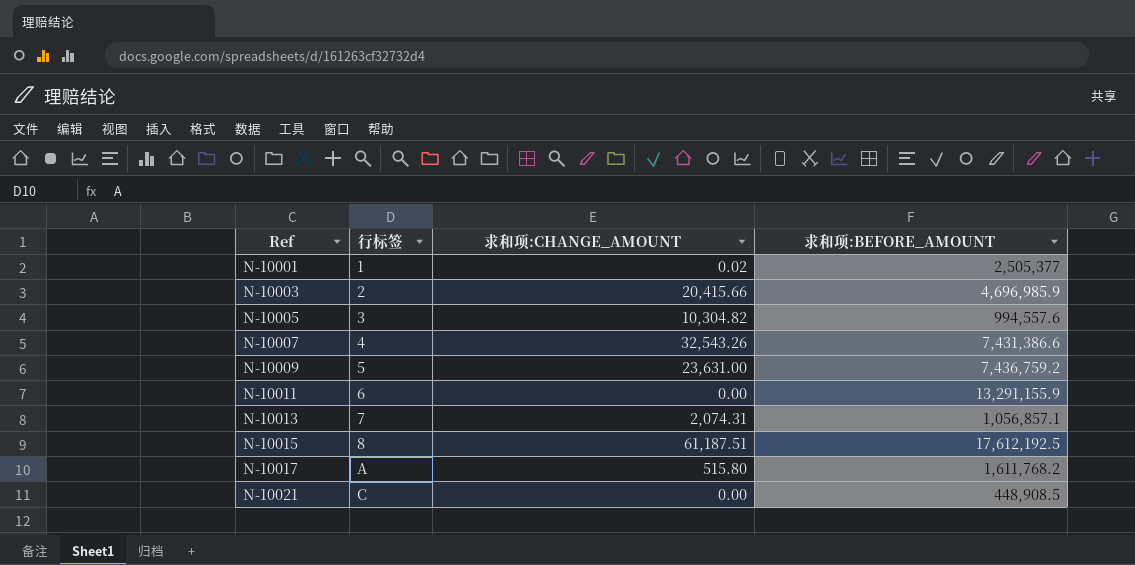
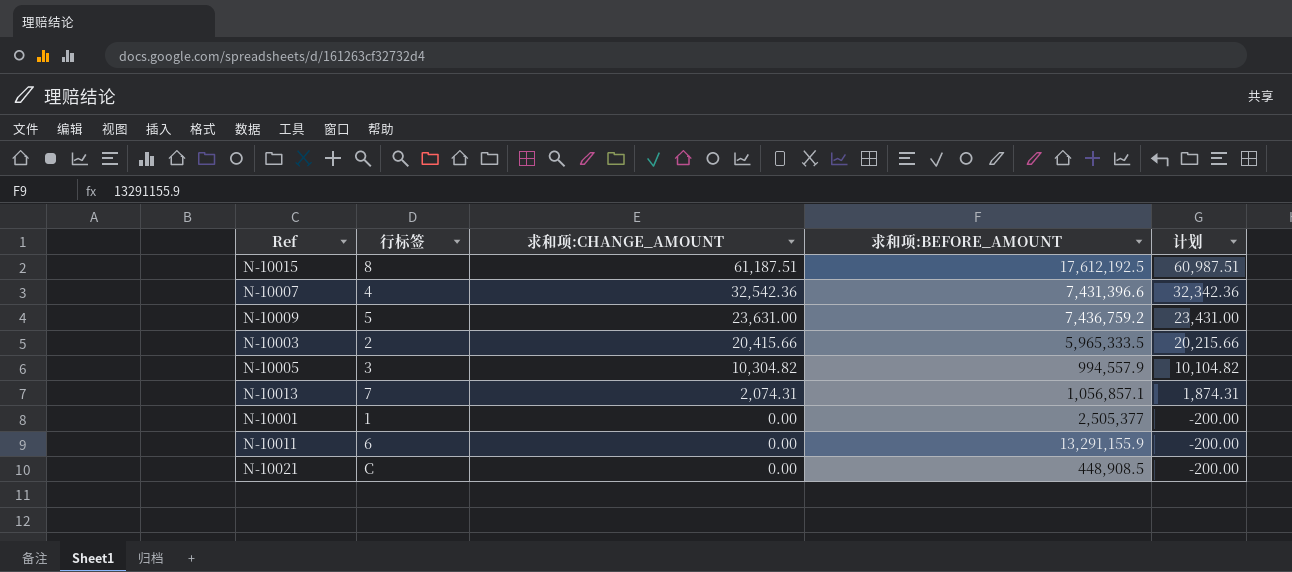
row order: Ref ascending -> 求和项:CHANGE_AMOUNT descending
column 计划 | formula: none -> [求和项:CHANGE_AMOUNT] - 200
row N-10017: A | 515.80 | 1,611,768.2 -> none
N-10007 | 求和项:CHANGE_AMOUNT: 32,543.26 -> 32,542.36
N-10007 | 求和项:BEFORE_AMOUNT: 7,431,386.6 -> 7,431,396.6
N-10003 | 求和项:BEFORE_AMOUNT: 4,696,985.9 -> 5,965,333.5
N-10005 | 求和项:BEFORE_AMOUNT: 994,557.6 -> 994,557.9
N-10001 | 求和项:CHANGE_AMOUNT: 0.02 -> 0.00

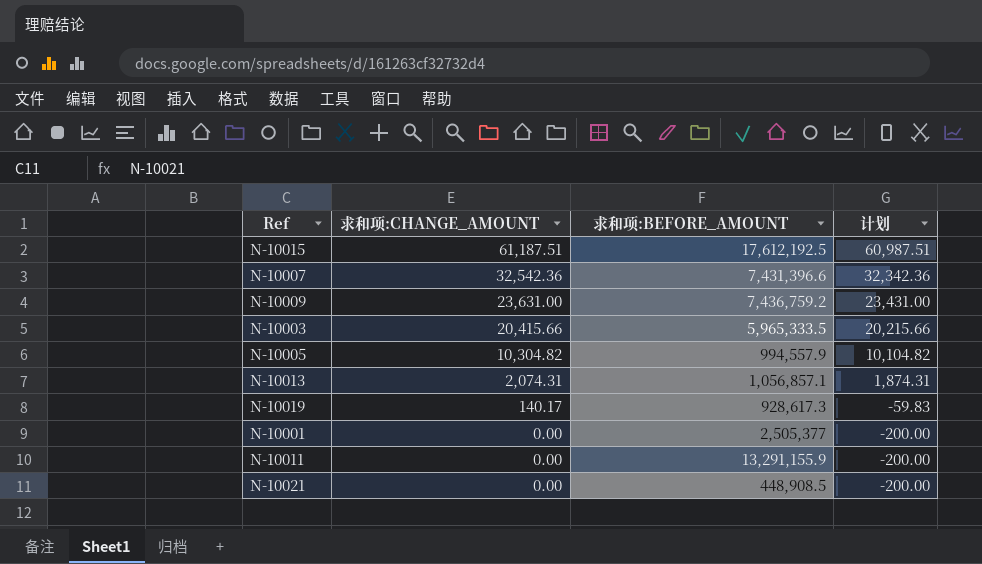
column 行标签 | position: 2 -> none
row N-10019: none -> 140.17 | 928,617.3 | -59.83

